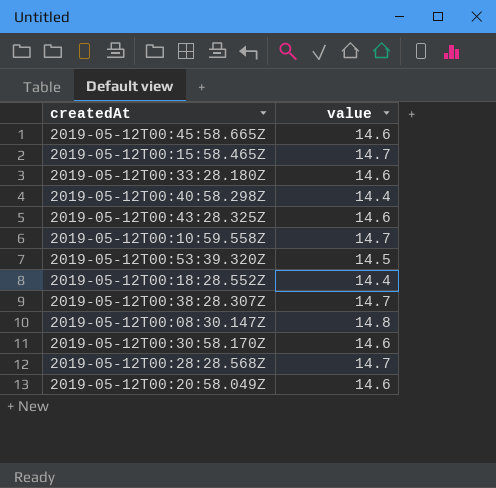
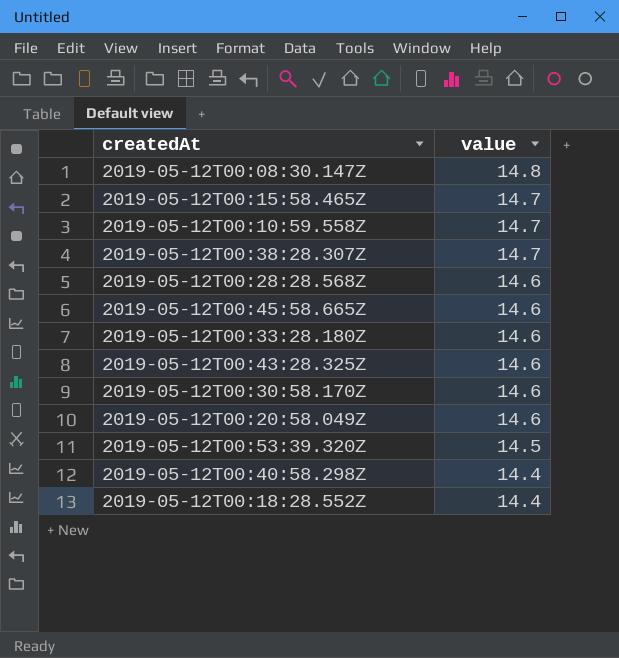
row order: none -> value descending
2019-05-12T00:28:28.568Z | value: 14.7 -> 14.6

